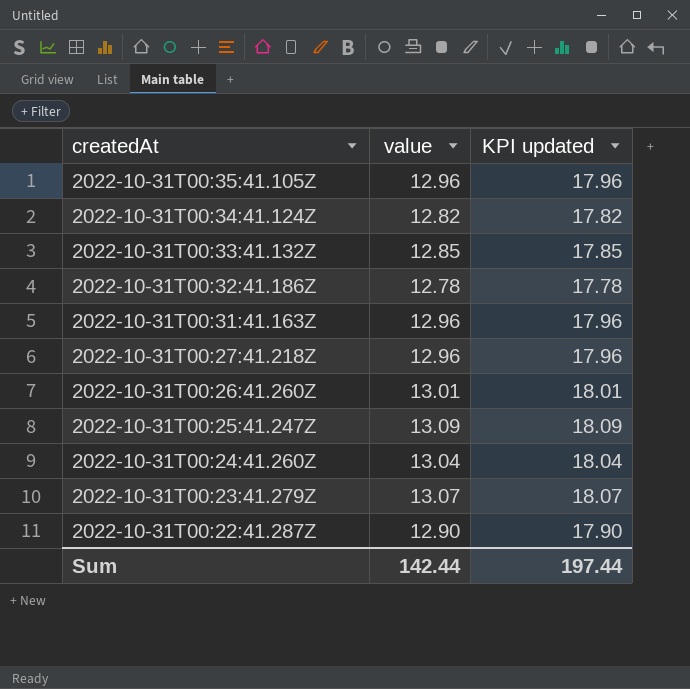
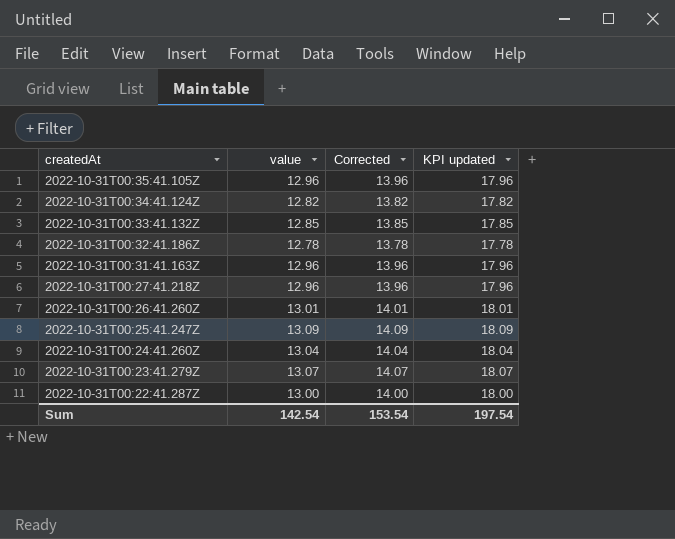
column Corrected | formula: none -> [value] + 1
2022-10-31T00:22:41.287Z | value: 12.90 -> 13.00
2022-10-31T00:22:41.287Z | KPI updated: 17.90 -> 18.00
Sum | value: 142.44 -> 142.54
Sum | KPI updated: 197.44 -> 197.54

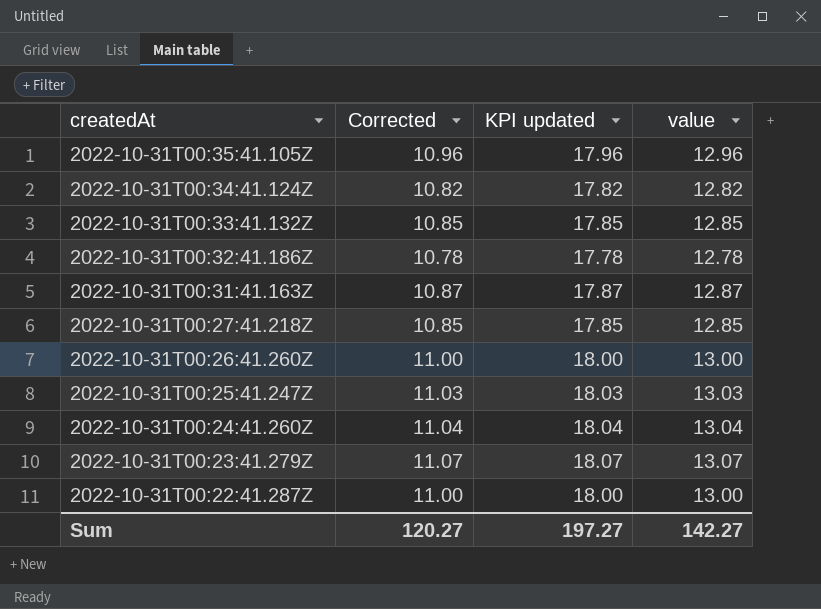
column Corrected | formula: [value] + 1 -> [value] - 2
column value | position: 2 -> 4
2022-10-31T00:31:41.163Z | KPI updated: 17.96 -> 17.87
2022-10-31T00:31:41.163Z | value: 12.96 -> 12.87
2022-10-31T00:27:41.218Z | KPI updated: 17.96 -> 17.85
2022-10-31T00:27:41.218Z | value: 12.96 -> 12.85
2022-10-31T00:26:41.260Z | KPI updated: 18.01 -> 18.00
2022-10-31T00:26:41.260Z | value: 13.01 -> 13.00
2022-10-31T00:25:41.247Z | KPI updated: 18.09 -> 18.03
2022-10-31T00:25:41.247Z | value: 13.09 -> 13.03
Sum | Corrected: 153.54 -> 120.27
Sum | KPI updated: 197.54 -> 197.27
Sum | value: 142.54 -> 142.27

